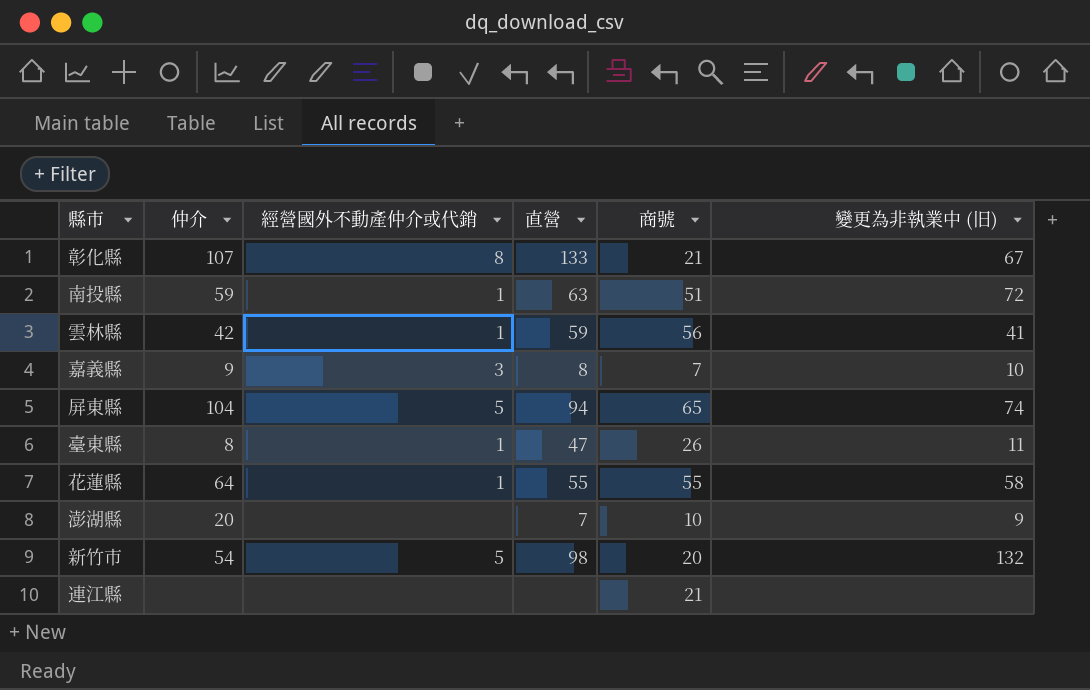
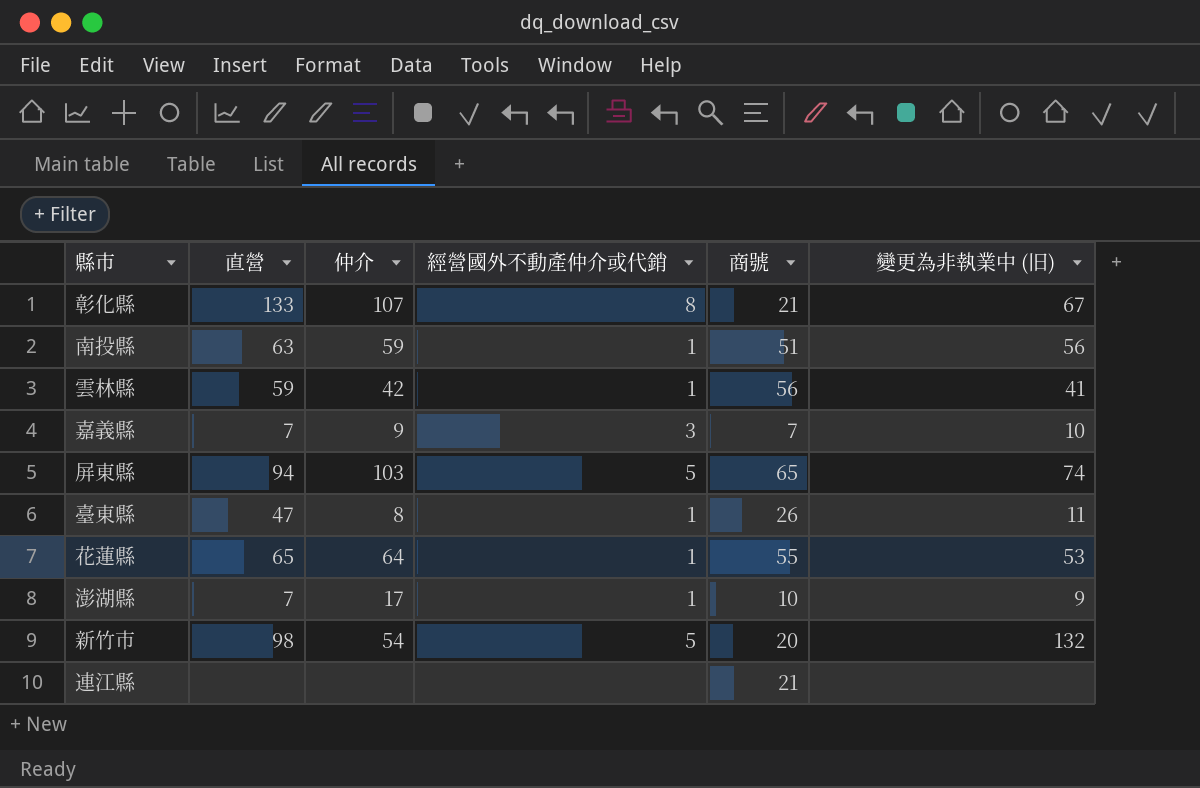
column 直營 | position: 4 -> 2
南投縣 | 變更為非執業中 (旧): 72 -> 56
嘉義縣 | 直營: 8 -> 7
屏東縣 | 仲介: 104 -> 103
花蓮縣 | 直營: 55 -> 65
花蓮縣 | 變更為非執業中 (旧): 58 -> 53
澎湖縣 | 仲介: 20 -> 17
澎湖縣 | 經營國外不動產仲介或代銷: none -> 1

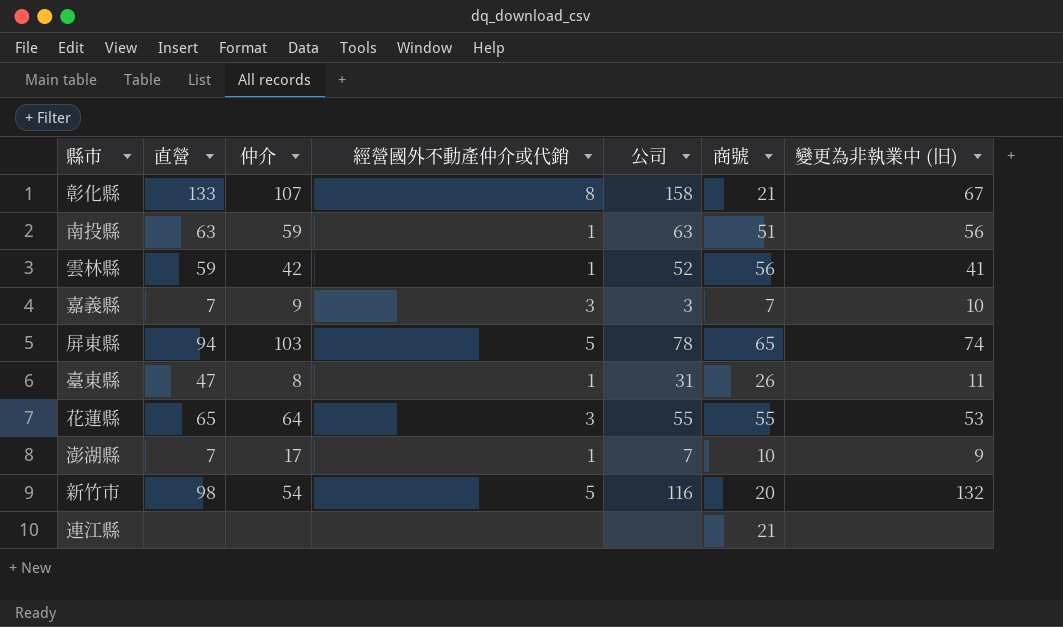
column 公司 | position: none -> 5
花蓮縣 | 經營國外不動產仲介或代銷: 1 -> 3

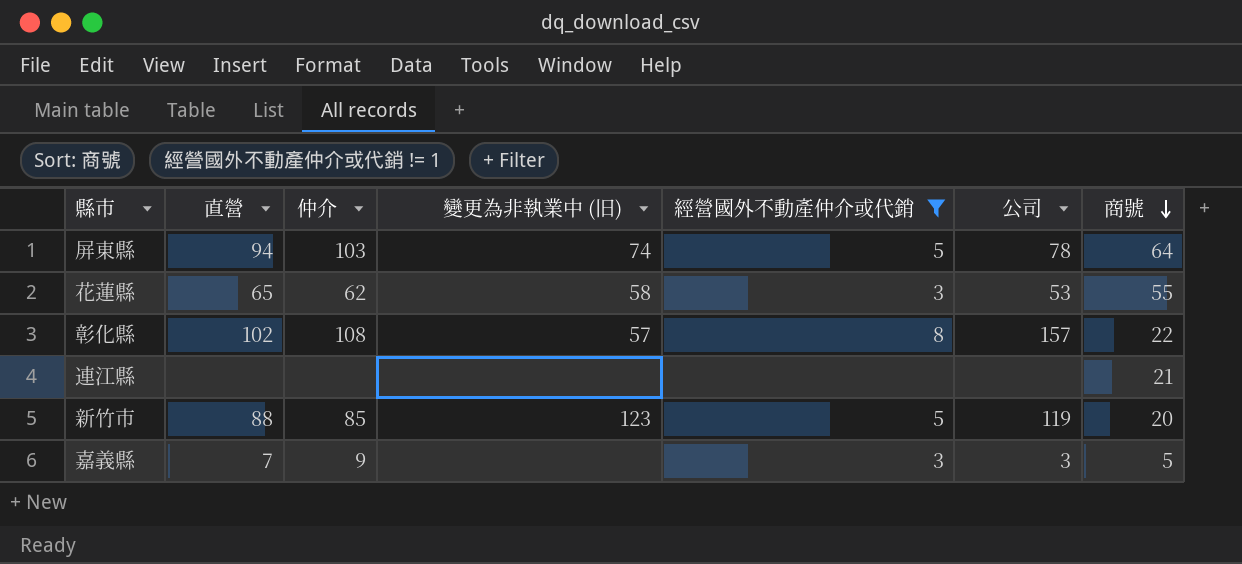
filter: none -> 經營國外不動產仲介或代銷 != 1
row order: none -> 商號 descending
column 變更為非執業中 (旧) | position: 7 -> 4
屏東縣 | 商號: 65 -> 64
花蓮縣 | 仲介: 64 -> 62
花蓮縣 | 變更為非執業中 (旧): 53 -> 58
花蓮縣 | 公司: 55 -> 53
彰化縣 | 直營: 133 -> 102
彰化縣 | 仲介: 107 -> 108
彰化縣 | 變更為非執業中 (旧): 67 -> 57
彰化縣 | 公司: 158 -> 157
彰化縣 | 商號: 21 -> 22
新竹市 | 直營: 98 -> 88
新竹市 | 仲介: 54 -> 85
新竹市 | 變更為非執業中 (旧): 132 -> 123
新竹市 | 公司: 116 -> 119
嘉義縣 | 變更為非執業中 (旧): 10 -> none
嘉義縣 | 商號: 7 -> 5

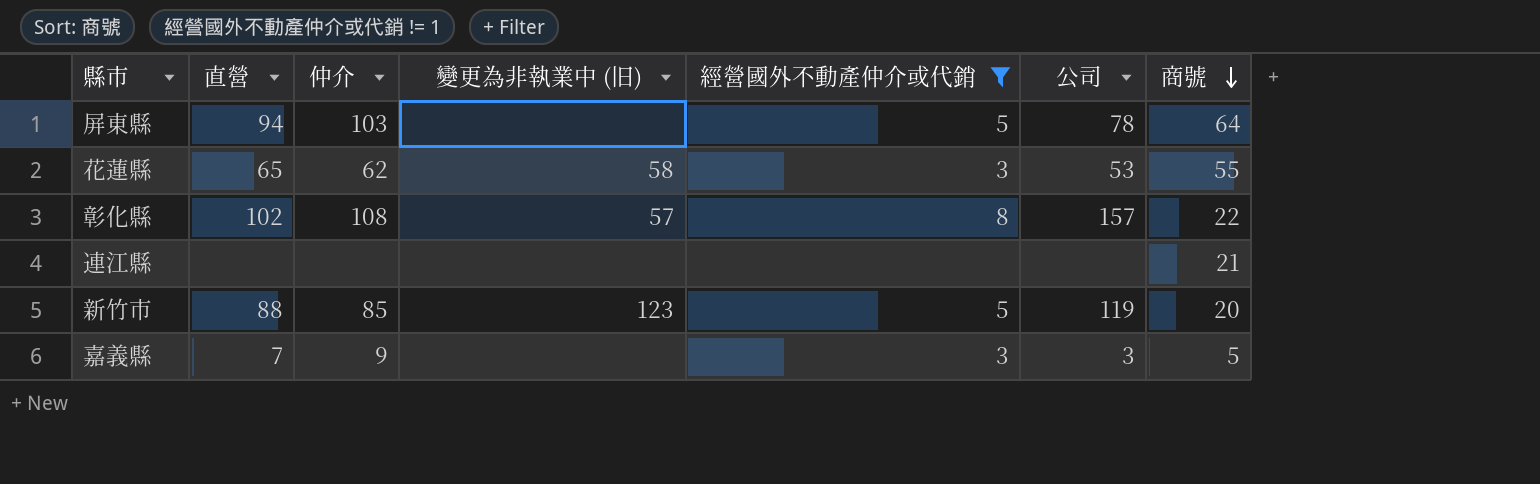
屏東縣 | 變更為非執業中 (旧): 74 -> none

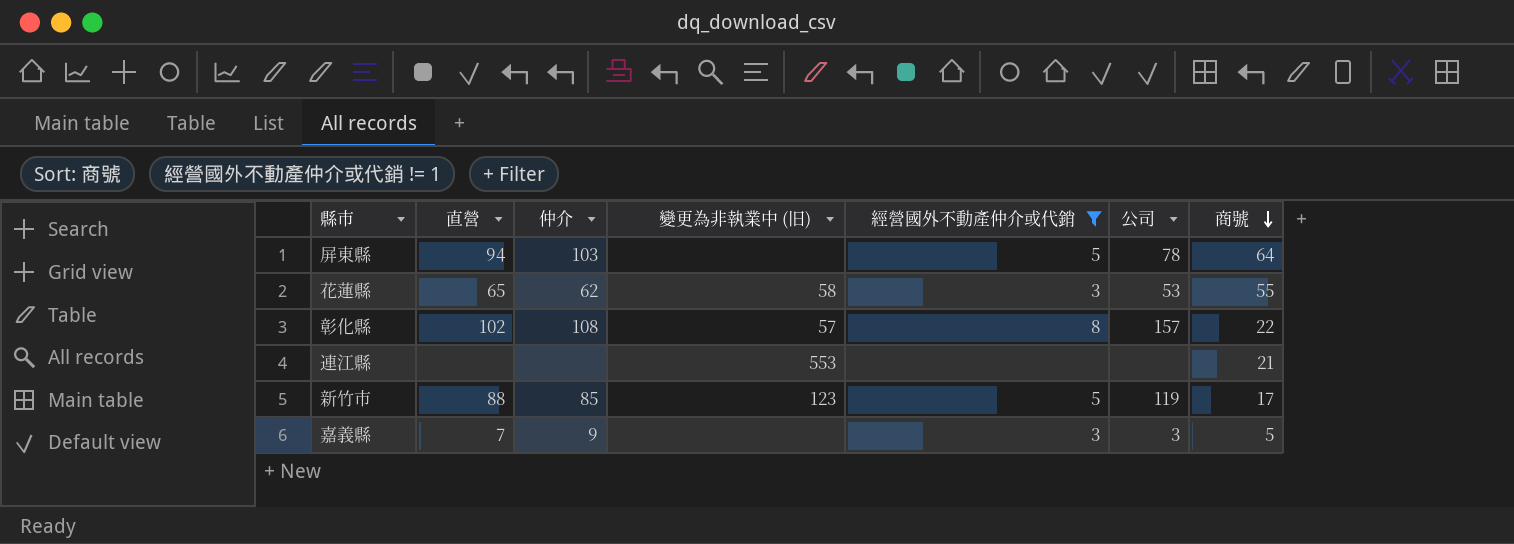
連江縣 | 變更為非執業中 (旧): none -> 553
新竹市 | 商號: 20 -> 17

